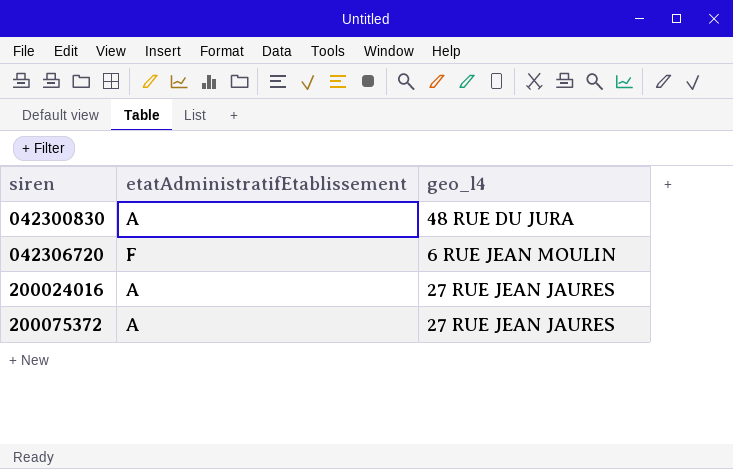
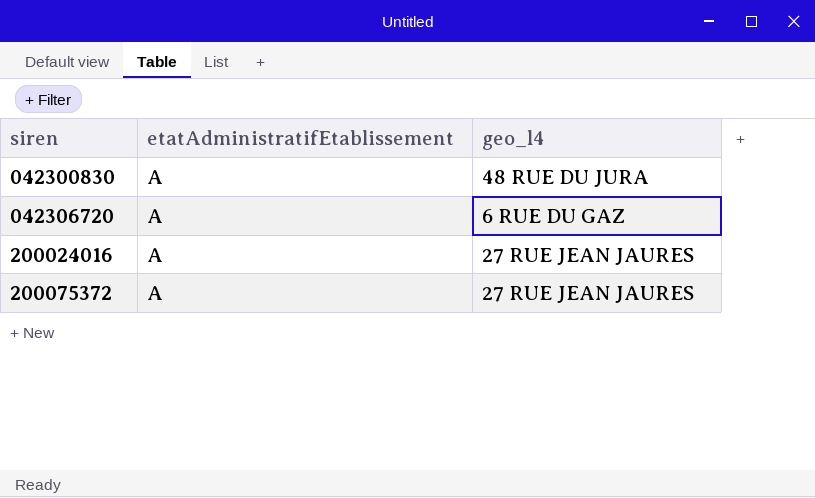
042306720 | etatAdministratifEtablissement: F -> A
042306720 | geo_l4: 6 RUE JEAN MOULIN -> 6 RUE DU GAZ

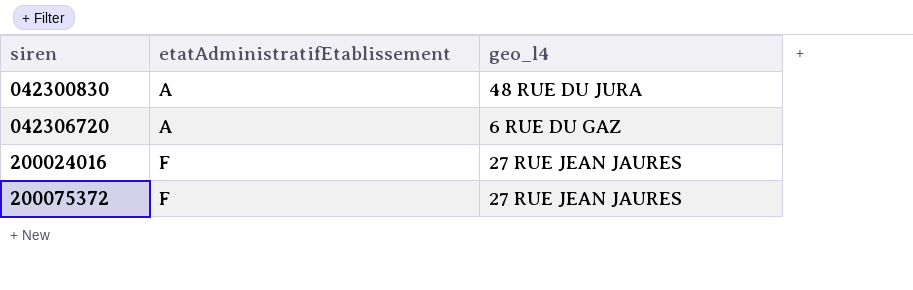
200024016 | etatAdministratifEtablissement: A -> F
200075372 | etatAdministratifEtablissement: A -> F

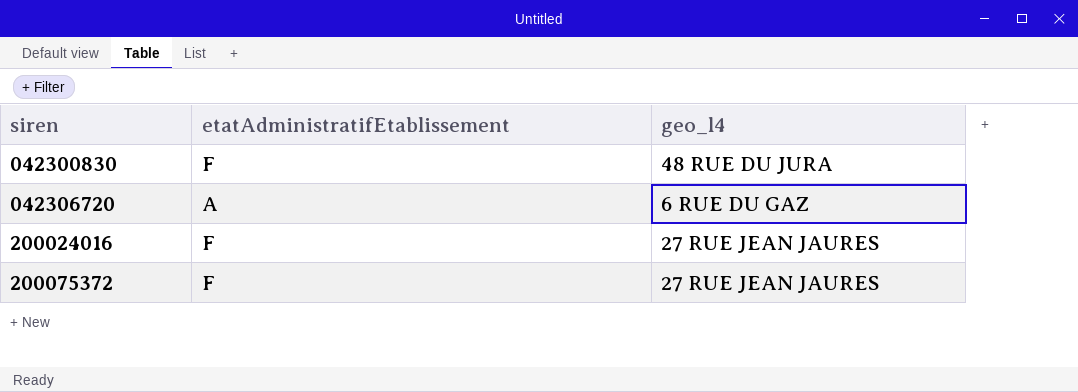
042300830 | etatAdministratifEtablissement: A -> F

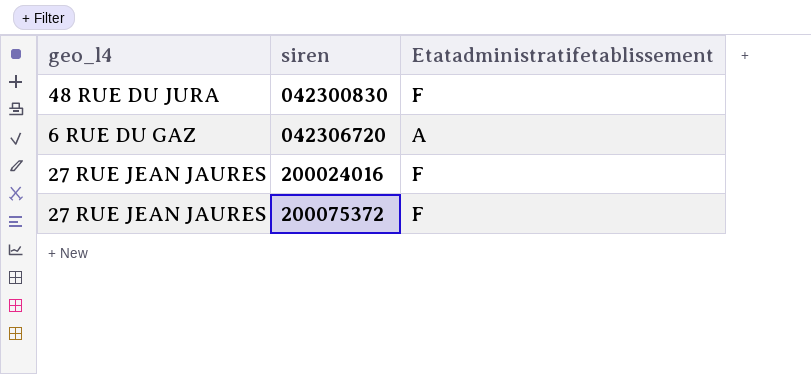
column geo_l4 | position: 3 -> 1
column name: etatAdministratifEtablissement -> Etatadministratifetablissement

